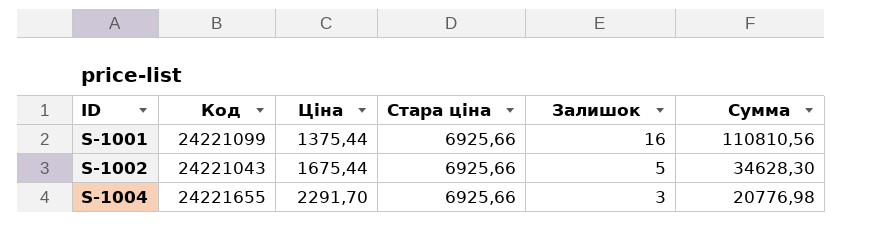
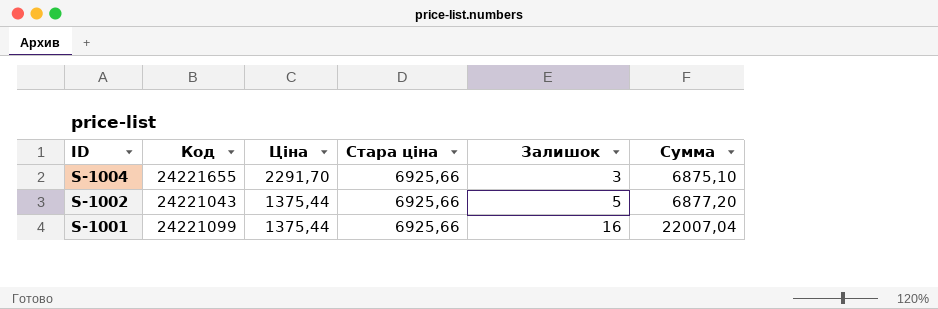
row order: ID ascending -> ID descending
column Сумма | formula: [Стара ціна] * [Залишок] -> [Ціна] * [Залишок]
S-1002 | Ціна: 1675,44 -> 1375,44

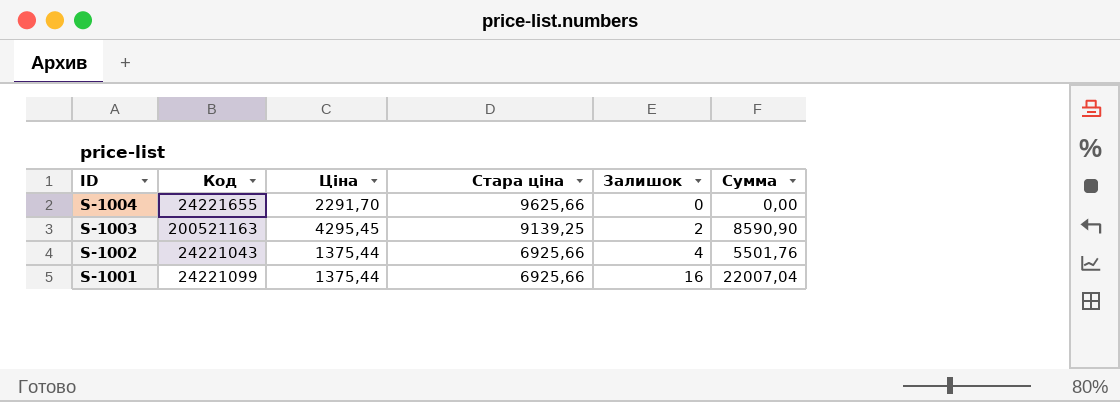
S-1004 | Стара ціна: 6925,66 -> 9625,66
S-1004 | Залишок: 3 -> 0
S-1004 | Сумма: 6875,10 -> 0,00
row S-1003: none -> 200521163 | 4295,45 | 9139,25 | 2 | 8590,90
S-1002 | Залишок: 5 -> 4
S-1002 | Сумма: 6877,20 -> 5501,76

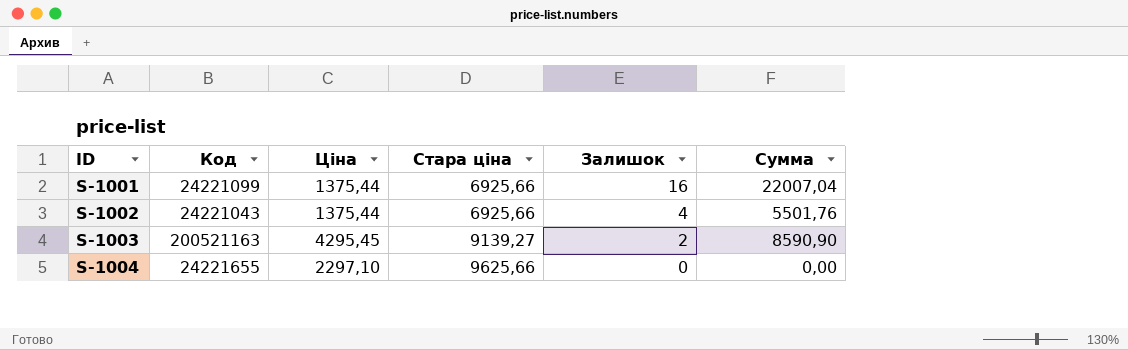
row order: ID descending -> ID ascending
S-1003 | Стара ціна: 9139,25 -> 9139,27
S-1004 | Ціна: 2291,70 -> 2297,10

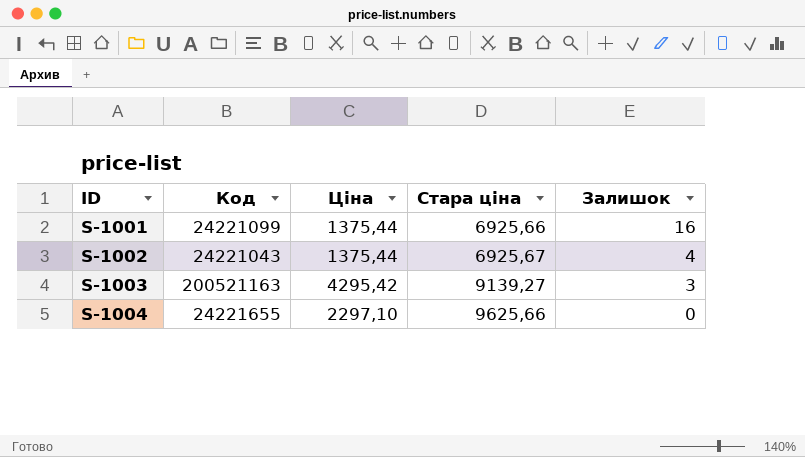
column Сумма | formula: [Ціна] * [Залишок] -> none
S-1002 | Стара ціна: 6925,66 -> 6925,67
S-1003 | Ціна: 4295,45 -> 4295,42
S-1003 | Залишок: 2 -> 3

